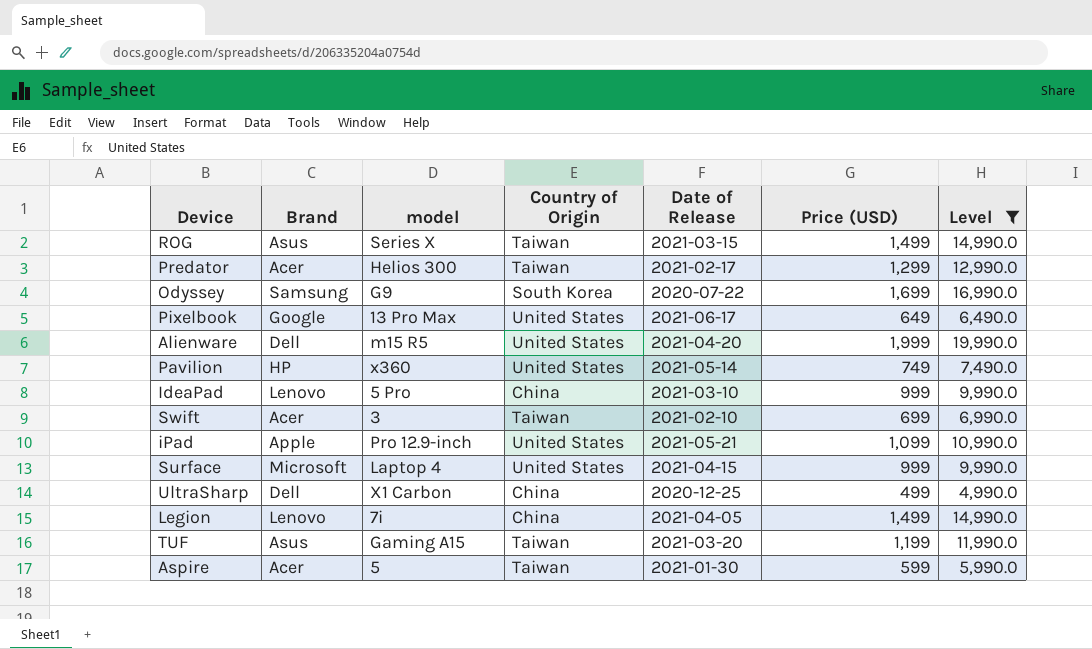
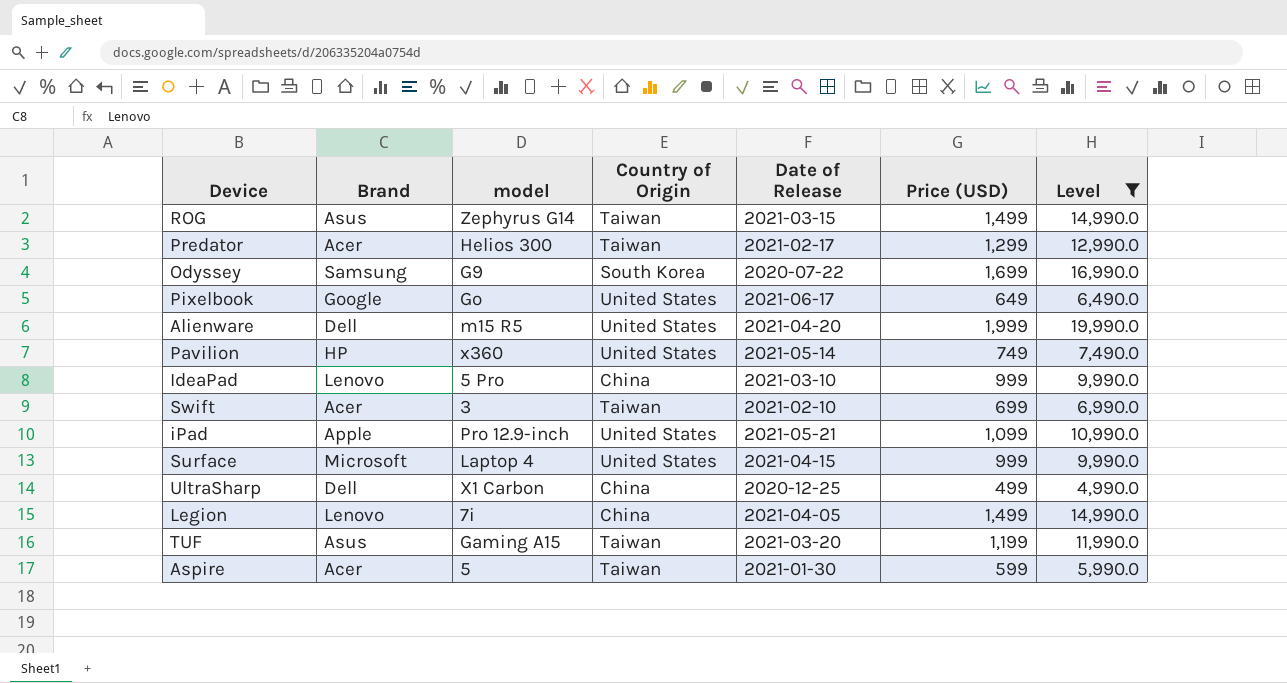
ROG | model: Series X -> Zephyrus G14
Pixelbook | model: 13 Pro Max -> Go

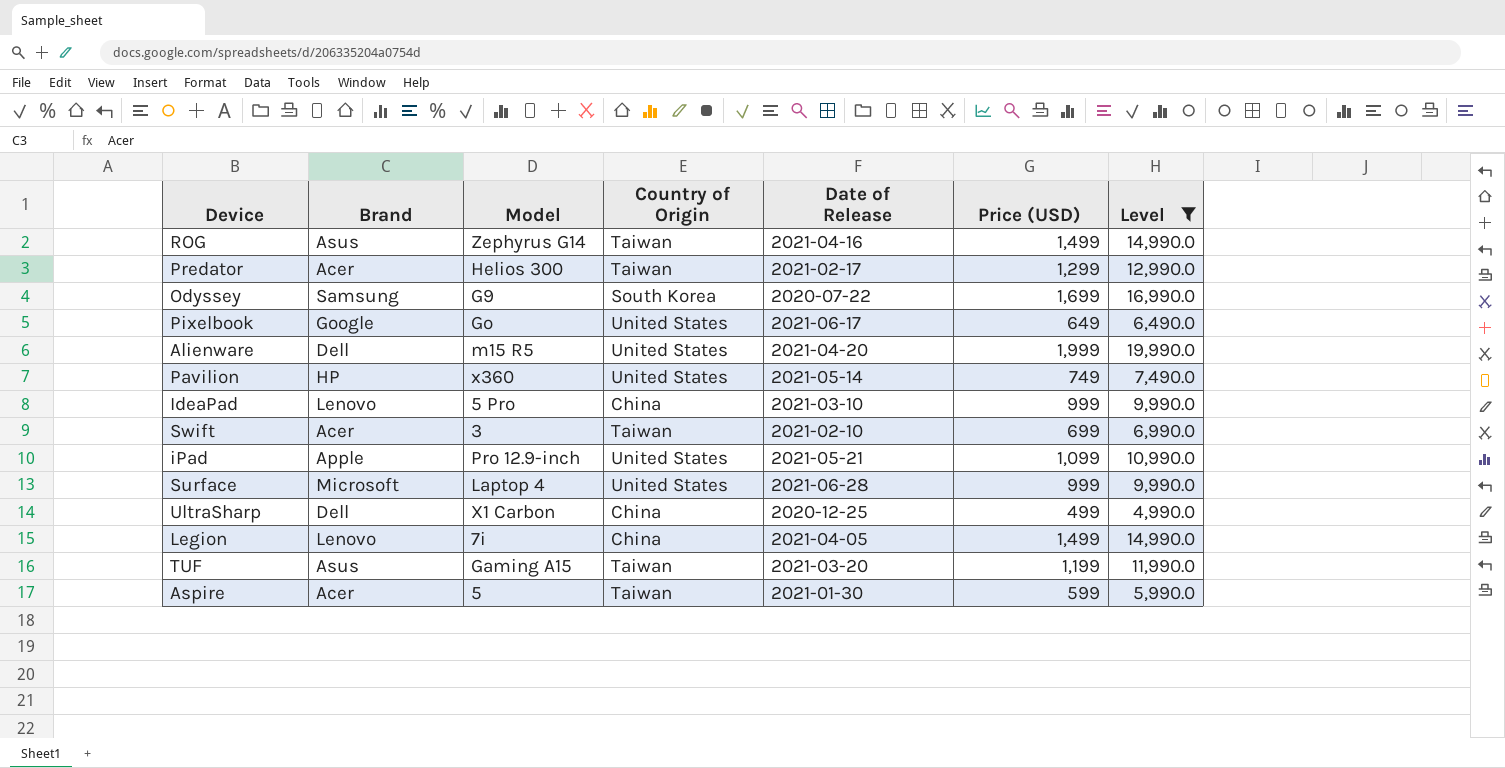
column name: model -> Model
ROG | Date of Release: 2021-03-15 -> 2021-04-16
Surface | Date of Release: 2021-04-15 -> 2021-06-28

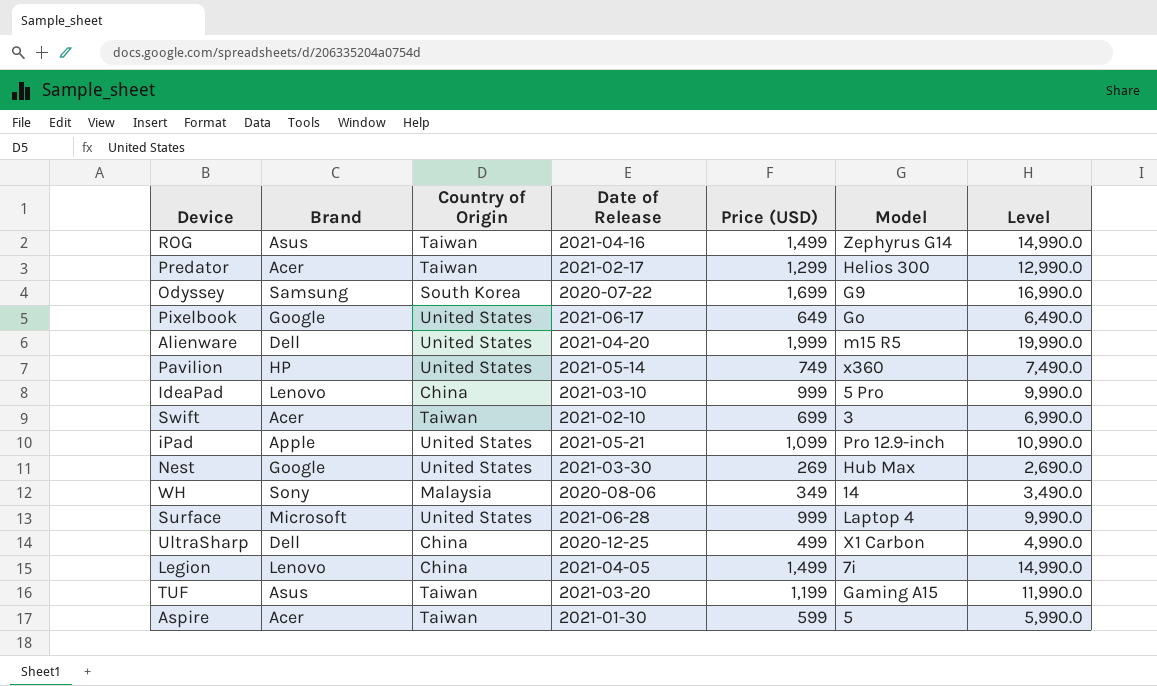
filter: Level >= 4,990.0 -> none
column Model | position: 3 -> 6

